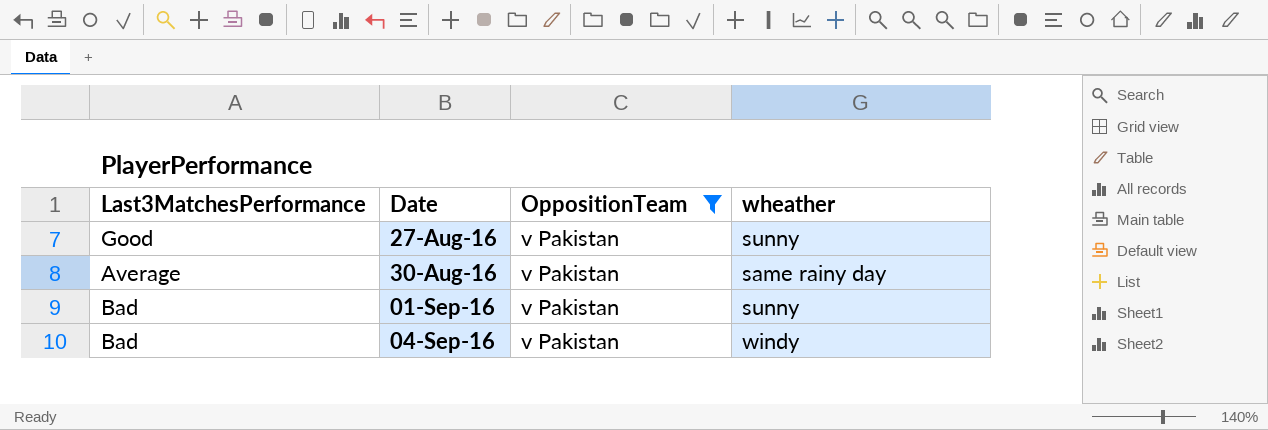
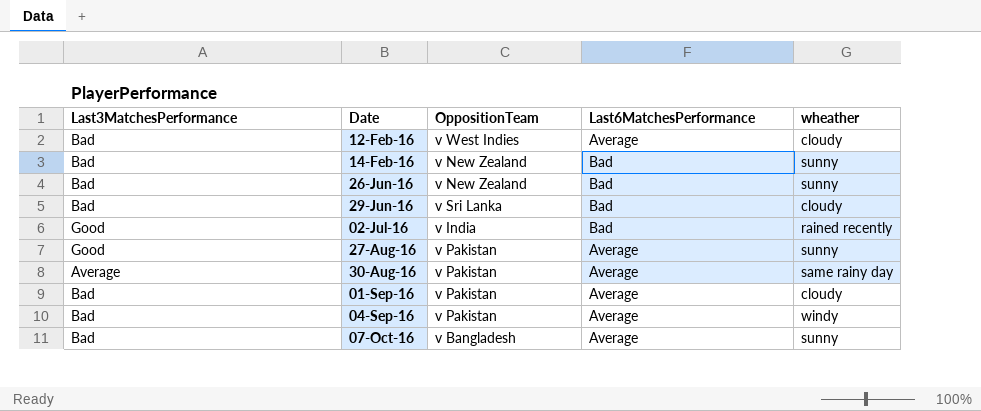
filter: OppositionTeam = v Pakistan -> none
column Last6MatchesPerformance | position: none -> 4
01-Sep-16 | wheather: sunny -> cloudy

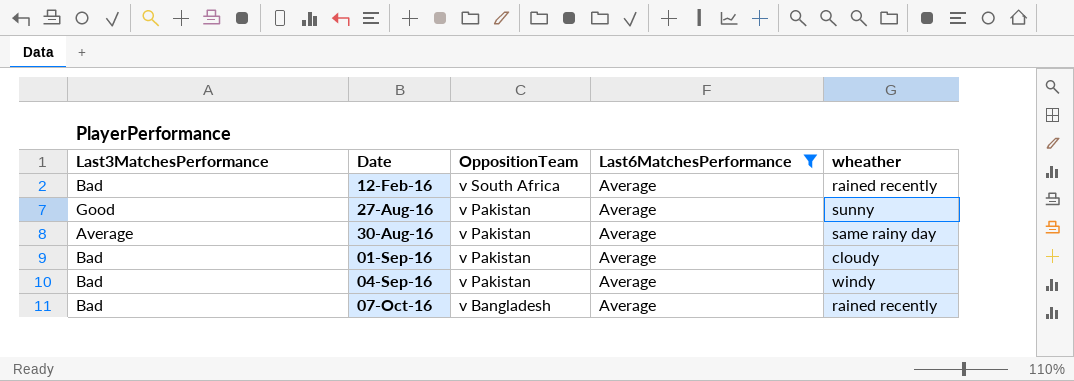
filter: none -> Last6MatchesPerformance = Average
12-Feb-16 | OppositionTeam: v West Indies -> v South Africa
12-Feb-16 | wheather: cloudy -> rained recently
07-Oct-16 | wheather: sunny -> rained recently

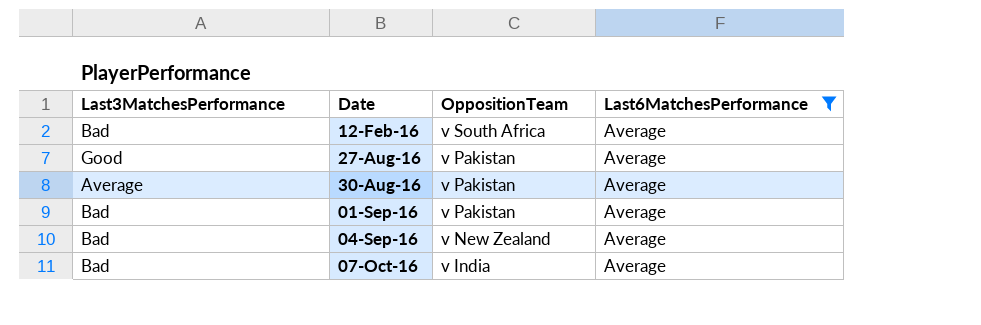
column wheather | position: 5 -> none
04-Sep-16 | OppositionTeam: v Pakistan -> v New Zealand
07-Oct-16 | OppositionTeam: v Bangladesh -> v India

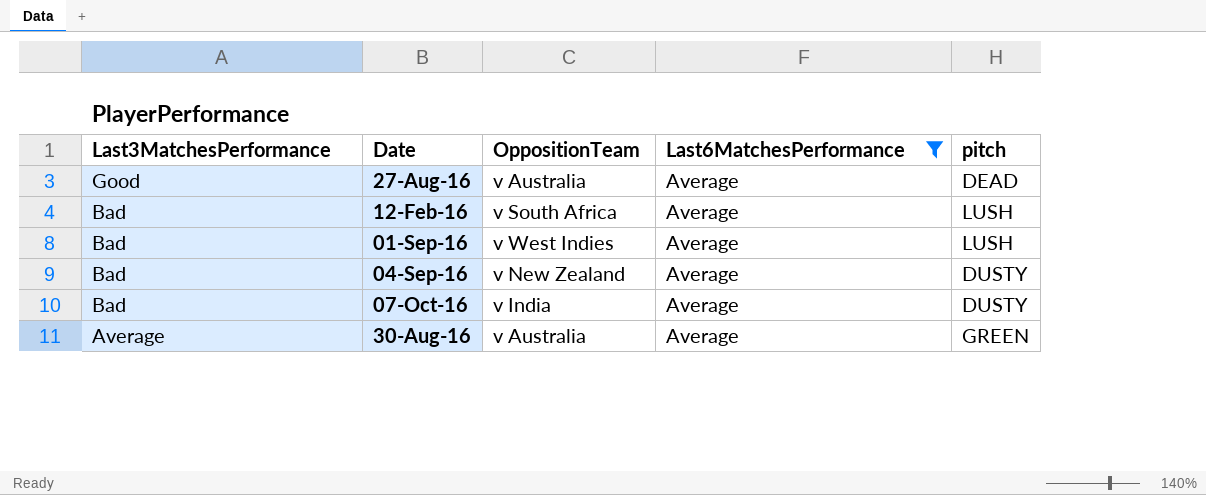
row order: Date ascending -> Last3MatchesPerformance descending
column pitch | position: none -> 5
27-Aug-16 | OppositionTeam: v Pakistan -> v Australia
01-Sep-16 | OppositionTeam: v Pakistan -> v West Indies
30-Aug-16 | OppositionTeam: v Pakistan -> v Australia

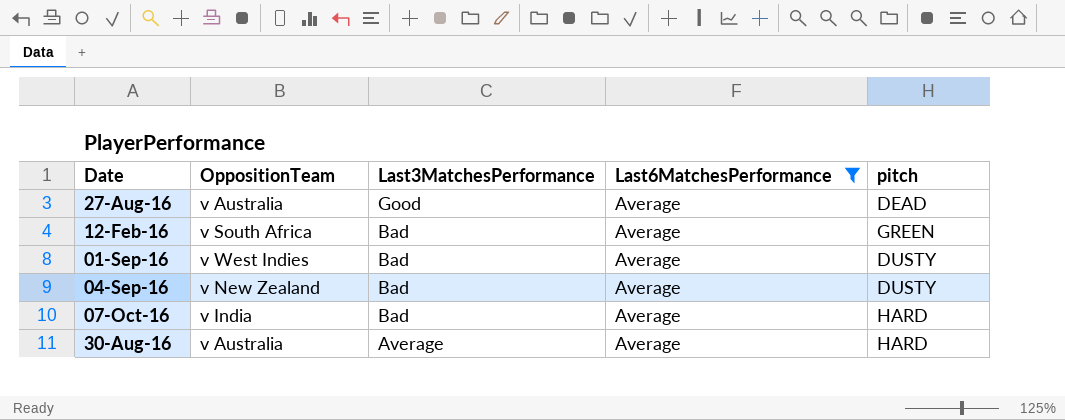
column Last3MatchesPerformance | position: 1 -> 3
12-Feb-16 | pitch: LUSH -> GREEN
01-Sep-16 | pitch: LUSH -> DUSTY
07-Oct-16 | pitch: DUSTY -> HARD
30-Aug-16 | pitch: GREEN -> HARD

